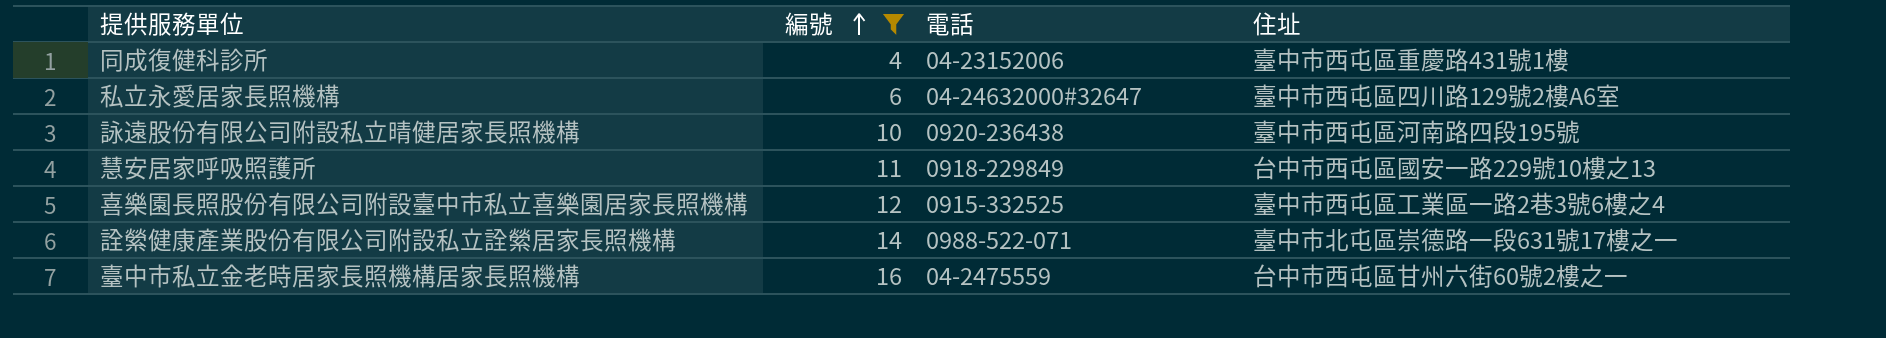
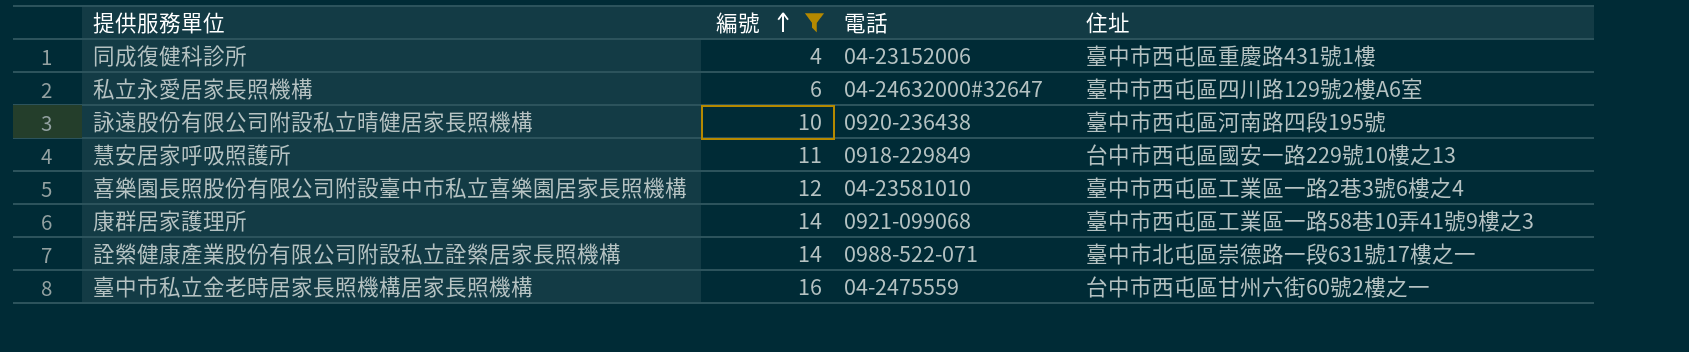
喜樂園長照股份有限公司附設臺中市私立喜樂園居家長照機構 | 電話: 0915-332525 -> 04-23581010
row 康群居家護理所: none -> 14 | 0921-099068 | 臺中市西屯區工業區一路58巷10弄41號9樓之3

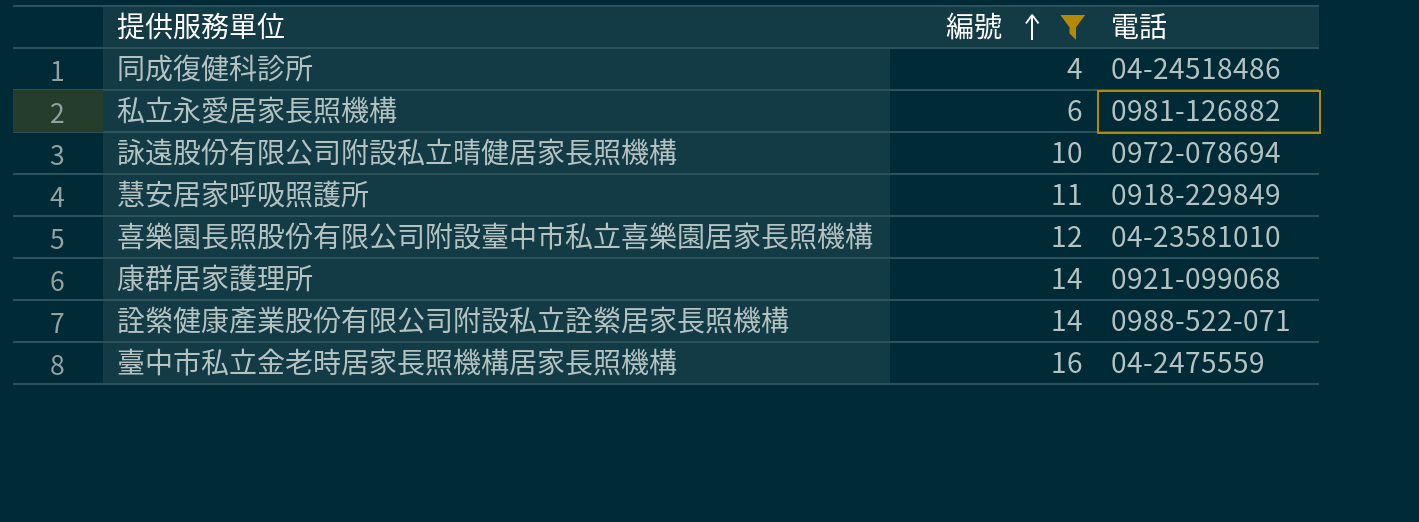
column 住址 | position: 4 -> none
同成復健科診所 | 電話: 04-23152006 -> 04-24518486
私立永愛居家長照機構 | 電話: 04-24632000#32647 -> 0981-126882
詠遠股份有限公司附設私立晴健居家長照機構 | 電話: 0920-236438 -> 0972-078694

